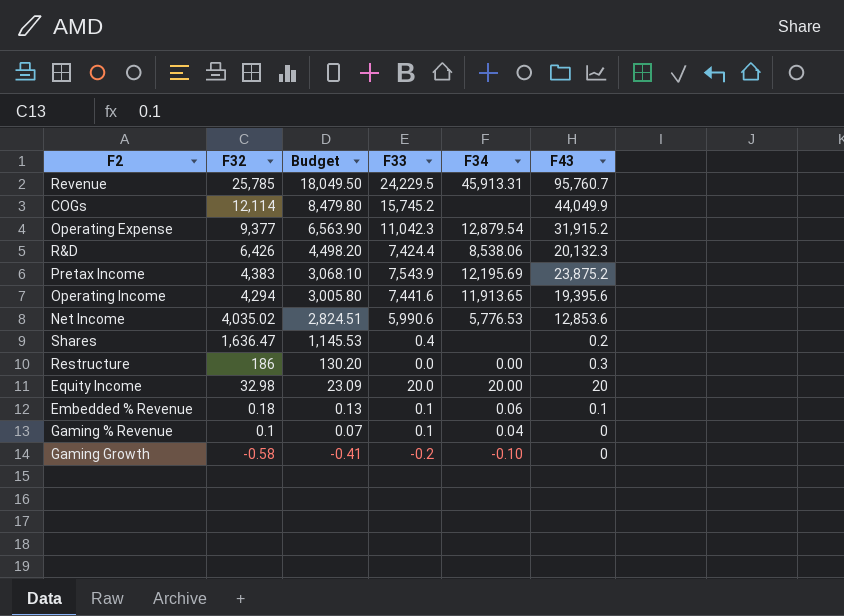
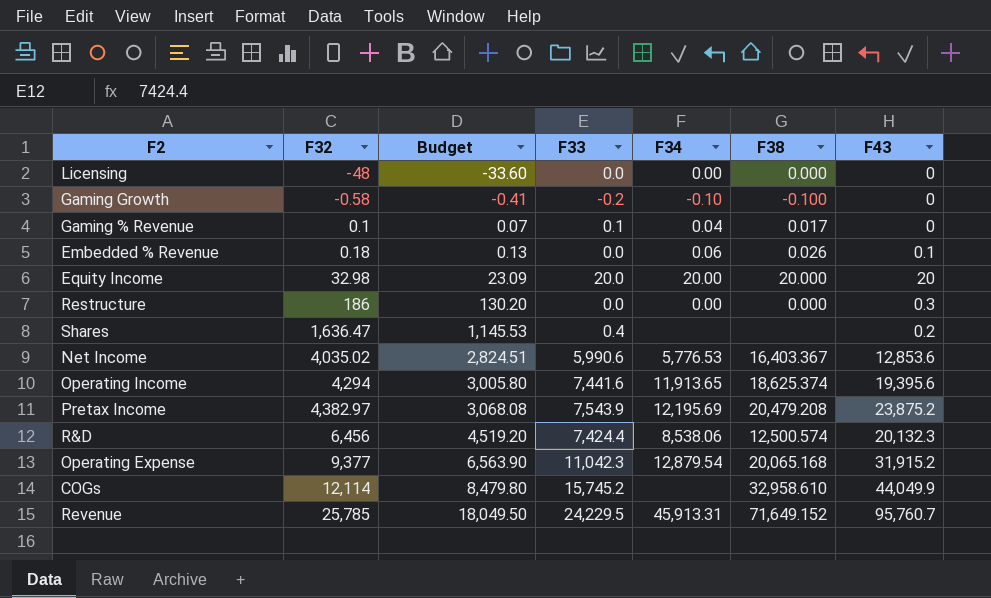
row order: F32 descending -> F32 ascending
column F38 | position: none -> 6
row Licensing: none -> -48 | -33.60 | 0.0 | 0.00 | 0.000 | 0
Embedded % Revenue | F33: 0.1 -> 0.0
Pretax Income | F32: 4,383 -> 4,382.97
Pretax Income | Budget: 3,068.10 -> 3,068.08
R&D | F32: 6,426 -> 6,456
R&D | Budget: 4,498.20 -> 4,519.20

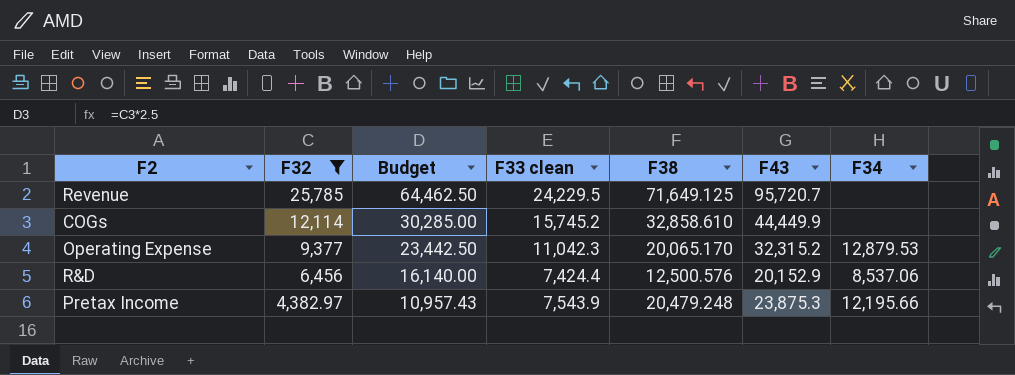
filter: none -> F32 >= 4,382.97
row order: F32 ascending -> F32 descending
column Budget | formula: [F32] * 0.7 -> [F32] * 2.5
column name: F33 -> F33 clean
column F34 | position: 5 -> 7
Revenue | F38: 71,649.152 -> 71,649.125
Revenue | F43: 95,760.7 -> 95,720.7
Revenue | F34: 45,913.31 -> none
COGs | F38: 32,958.610 -> 32,858.610
COGs | F43: 44,049.9 -> 44,449.9
Operating Expense | F38: 20,065.168 -> 20,065.170
Operating Expense | F43: 31,915.2 -> 32,315.2
Operating Expense | F34: 12,879.54 -> 12,879.53
R&D | F38: 12,500.574 -> 12,500.576
R&D | F43: 20,132.3 -> 20,152.9
R&D | F34: 8,538.06 -> 8,537.06
Pretax Income | F38: 20,479.208 -> 20,479.248
Pretax Income | F43: 23,875.2 -> 23,875.3
Pretax Income | F34: 12,195.69 -> 12,195.66

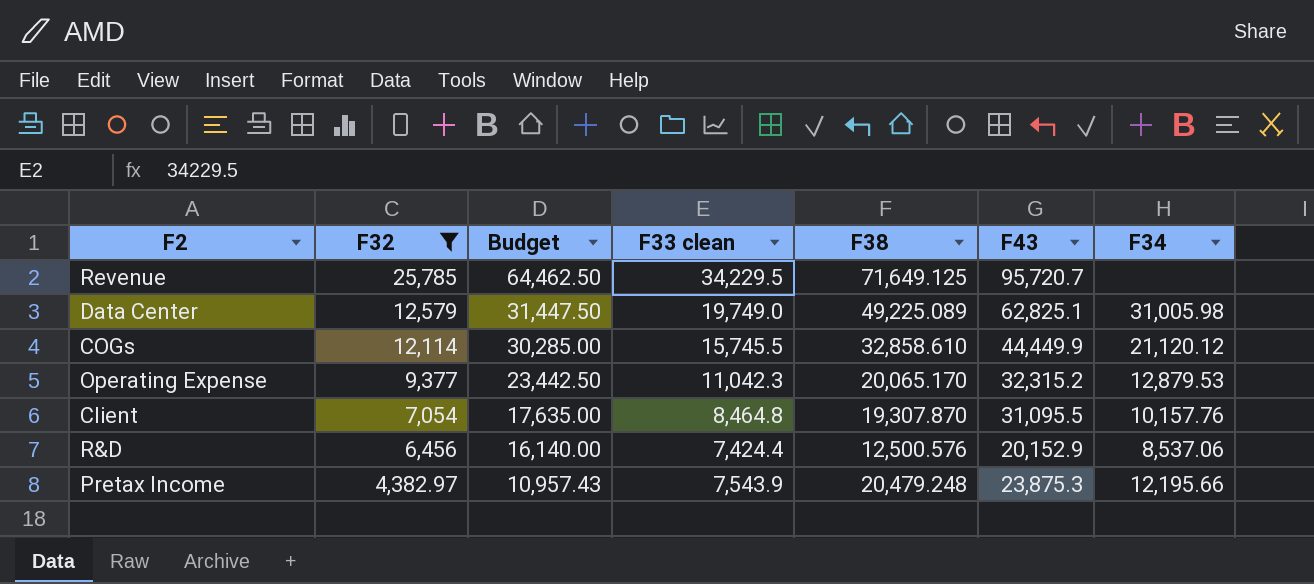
Revenue | F33 clean: 24,229.5 -> 34,229.5
row Data Center: none -> 12,579 | 31,447.50 | 19,749.0 | 49,225.089 | 62,825.1 | 31,005.98
COGs | F33 clean: 15,745.2 -> 15,745.5
COGs | F34: none -> 21,120.12
row Client: none -> 7,054 | 17,635.00 | 8,464.8 | 19,307.870 | 31,095.5 | 10,157.76

